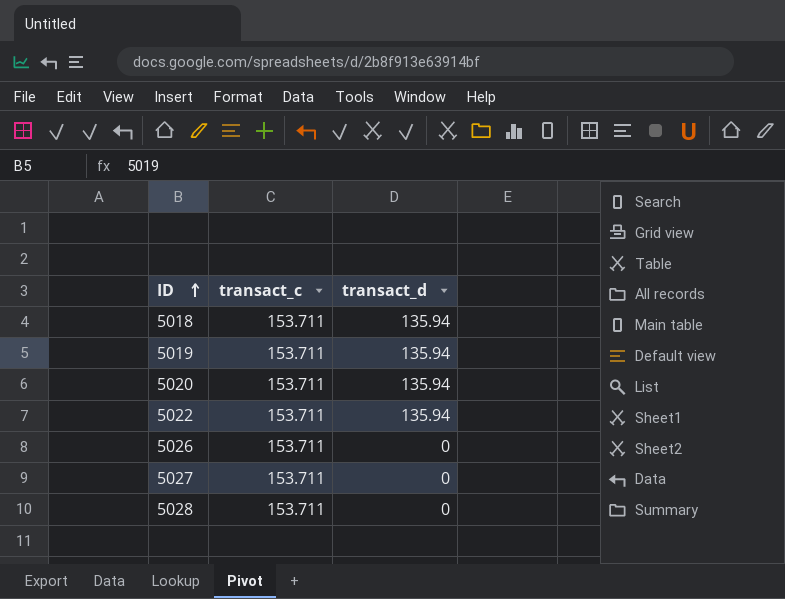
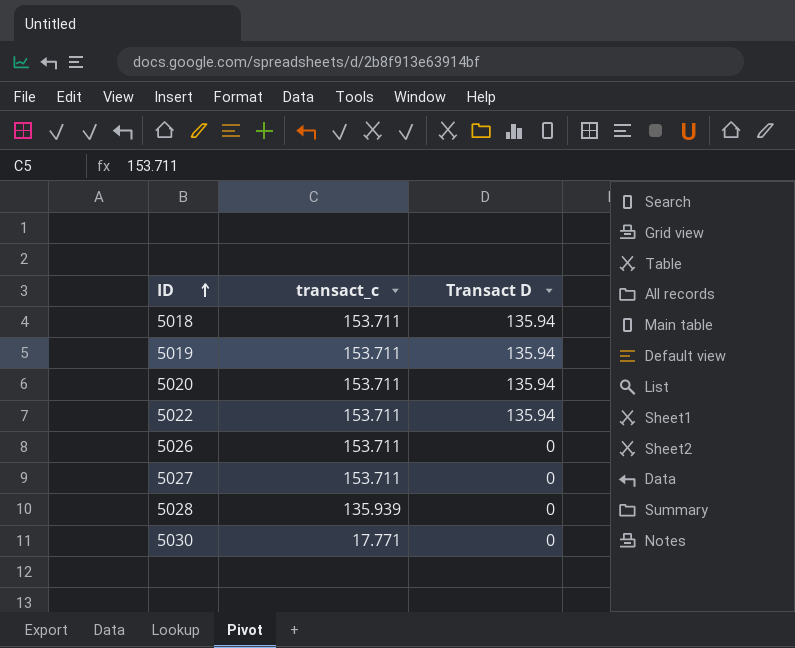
column name: transact_d -> Transact D
5028 | transact_c: 153.711 -> 135.939
row 5030: none -> 17.771 | 0

